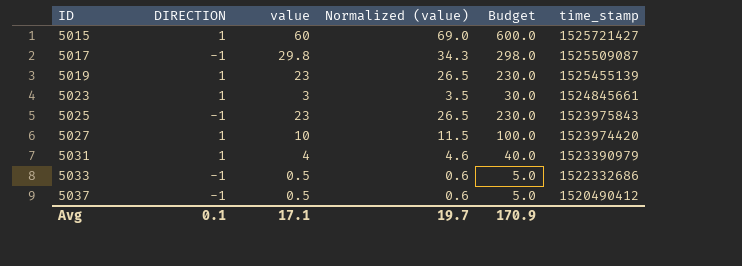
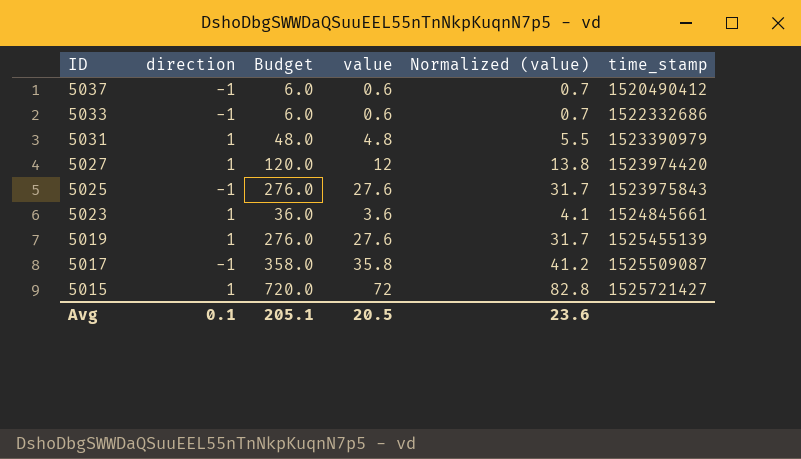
row order: ID ascending -> ID descending
column name: DIRECTION -> direction
column Budget | position: 5 -> 3
5037 | Budget: 5.0 -> 6.0
5037 | value: 0.5 -> 0.6
5037 | Normalized (value): 0.6 -> 0.7
5033 | Budget: 5.0 -> 6.0
5033 | value: 0.5 -> 0.6
5033 | Normalized (value): 0.6 -> 0.7
5031 | Budget: 40.0 -> 48.0
5031 | value: 4 -> 4.8
5031 | Normalized (value): 4.6 -> 5.5
5027 | Budget: 100.0 -> 120.0
5027 | value: 10 -> 12
5027 | Normalized (value): 11.5 -> 13.8
5025 | Budget: 230.0 -> 276.0
5025 | value: 23 -> 27.6
5025 | Normalized (value): 26.5 -> 31.7
5023 | Budget: 30.0 -> 36.0
5023 | value: 3 -> 3.6
5023 | Normalized (value): 3.5 -> 4.1
5019 | Budget: 230.0 -> 276.0
5019 | value: 23 -> 27.6
5019 | Normalized (value): 26.5 -> 31.7
5017 | Budget: 298.0 -> 358.0
5017 | value: 29.8 -> 35.8
5017 | Normalized (value): 34.3 -> 41.2
5015 | Budget: 600.0 -> 720.0
5015 | value: 60 -> 72
5015 | Normalized (value): 69.0 -> 82.8
Avg | Budget: 170.9 -> 205.1
Avg | value: 17.1 -> 20.5
Avg | Normalized (value): 19.7 -> 23.6

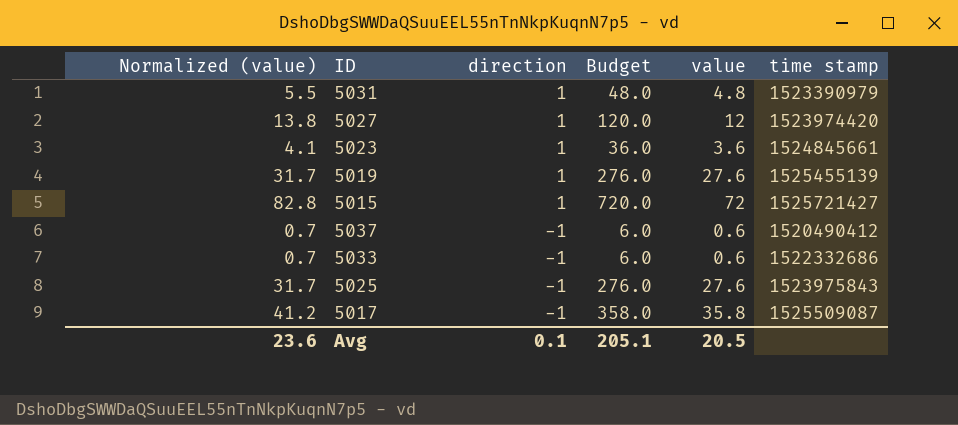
row order: ID descending -> direction descending
column Normalized (value) | position: 5 -> 1
column name: time_stamp -> time stamp

